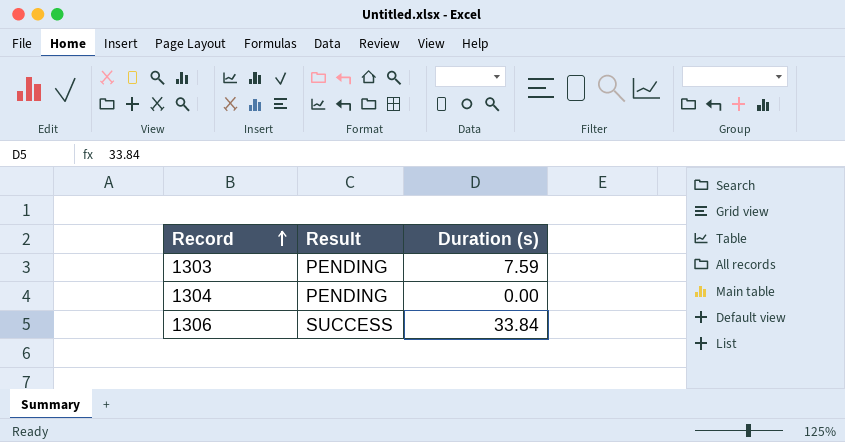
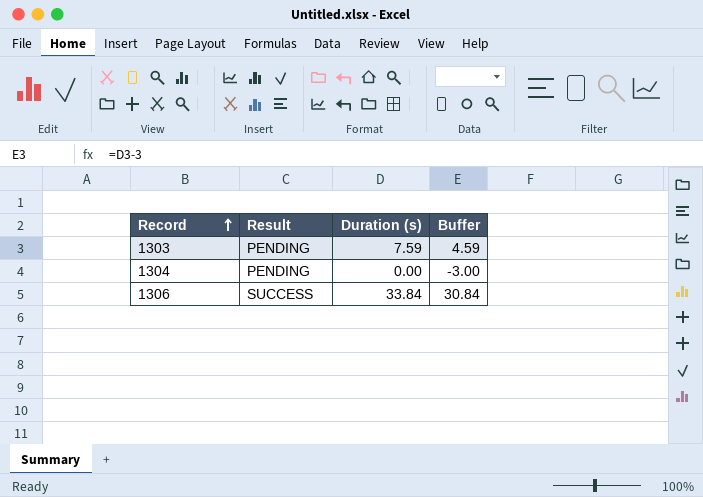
column Buffer | formula: none -> [Duration (s)] - 3

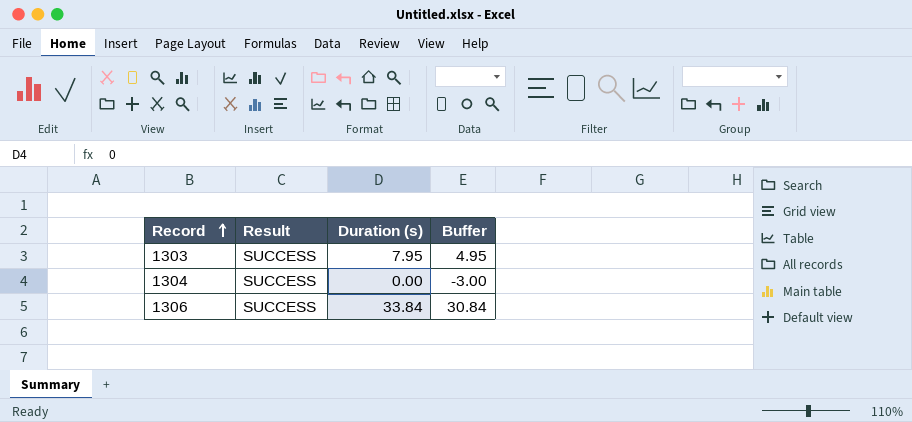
1303 | Result: PENDING -> SUCCESS
1303 | Duration (s): 7.59 -> 7.95
1303 | Buffer: 4.59 -> 4.95
1304 | Result: PENDING -> SUCCESS

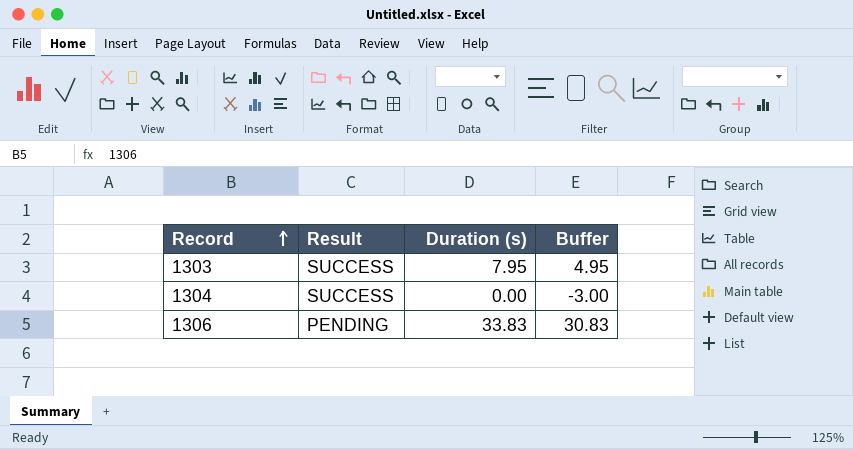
1306 | Result: SUCCESS -> PENDING
1306 | Duration (s): 33.84 -> 33.83
1306 | Buffer: 30.84 -> 30.83

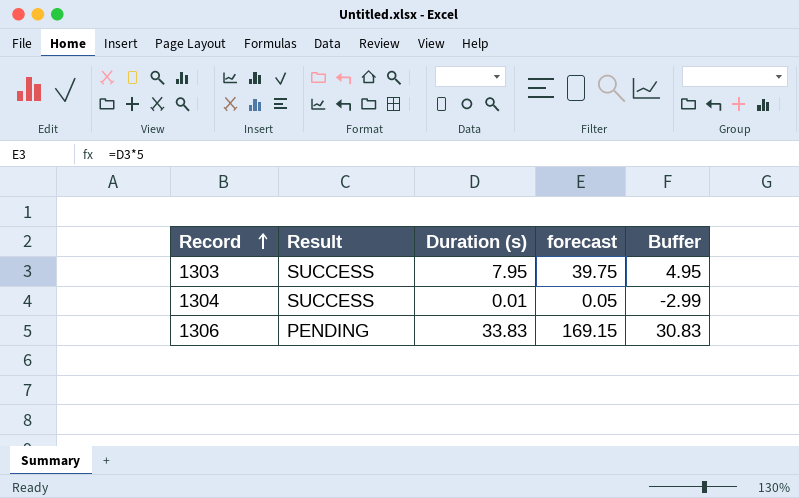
column forecast | formula: none -> [Duration (s)] * 5
1304 | Duration (s): 0.00 -> 0.01
1304 | Buffer: -3.00 -> -2.99

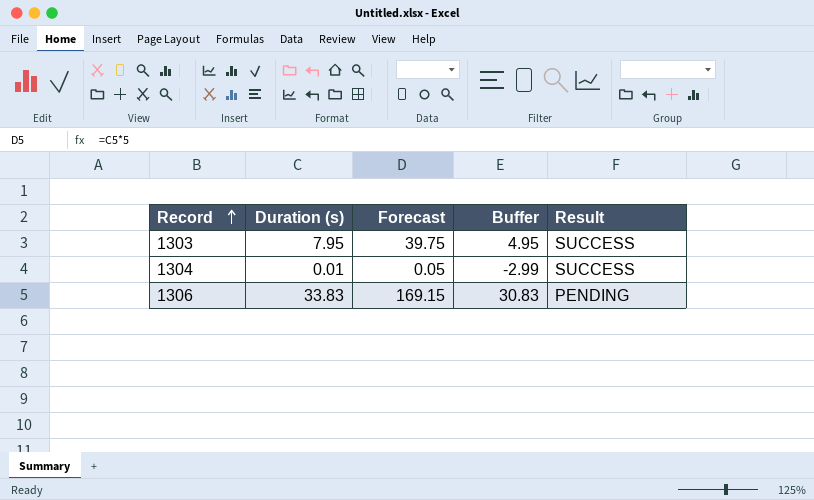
column name: forecast -> Forecast
column Result | position: 2 -> 5

